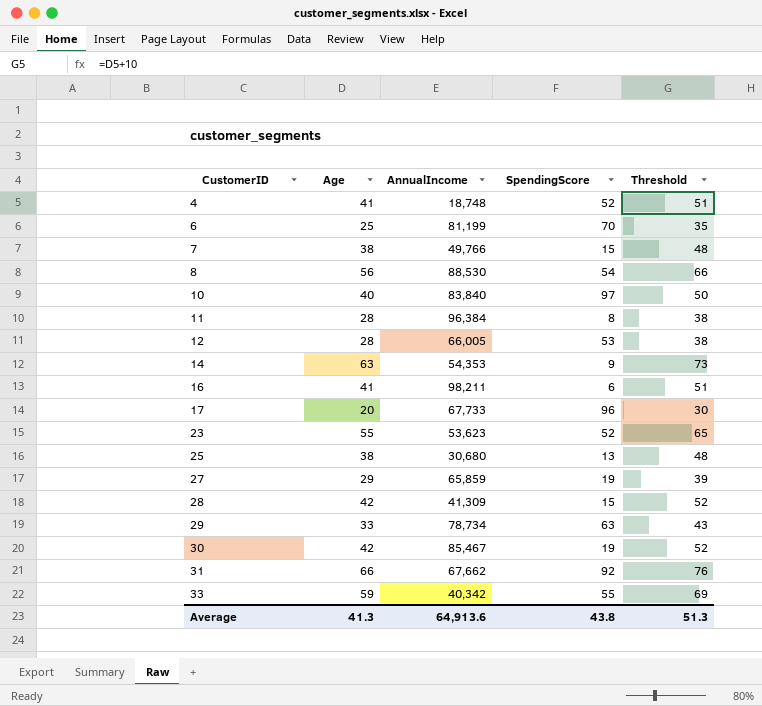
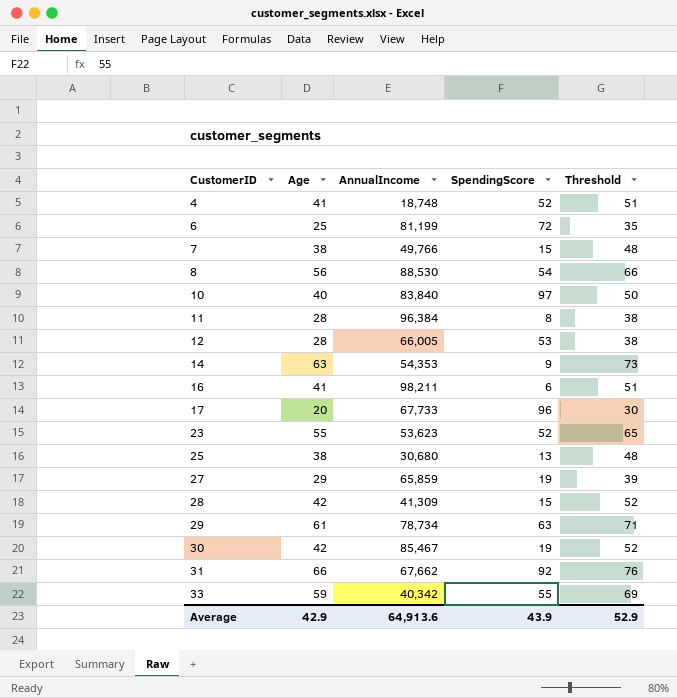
6 | SpendingScore: 70 -> 72
29 | Age: 33 -> 61
29 | Threshold: 43 -> 71
Average | Age: 41.3 -> 42.9
Average | SpendingScore: 43.8 -> 43.9
Average | Threshold: 51.3 -> 52.9

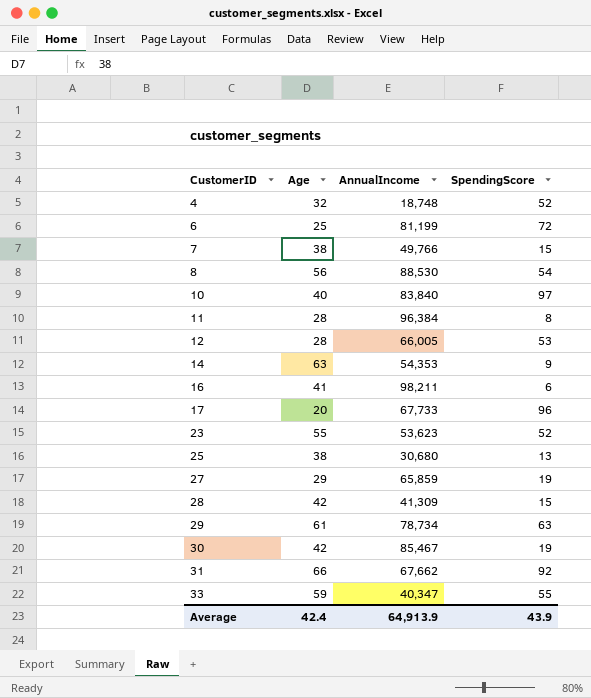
column Threshold | formula: [Age] + 10 -> none
4 | Age: 41 -> 32
33 | AnnualIncome: 40,342 -> 40,347
Average | Age: 42.9 -> 42.4
Average | AnnualIncome: 64,913.6 -> 64,913.9

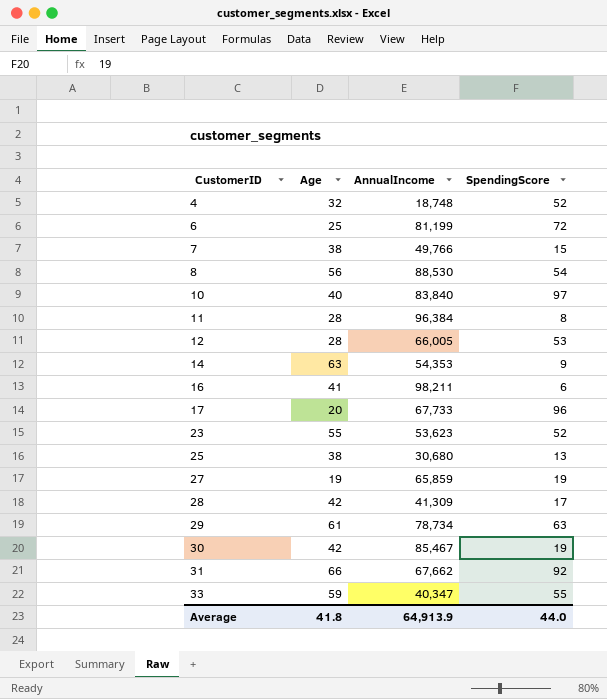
27 | Age: 29 -> 19
28 | SpendingScore: 15 -> 17
Average | Age: 42.4 -> 41.8
Average | SpendingScore: 43.9 -> 44.0

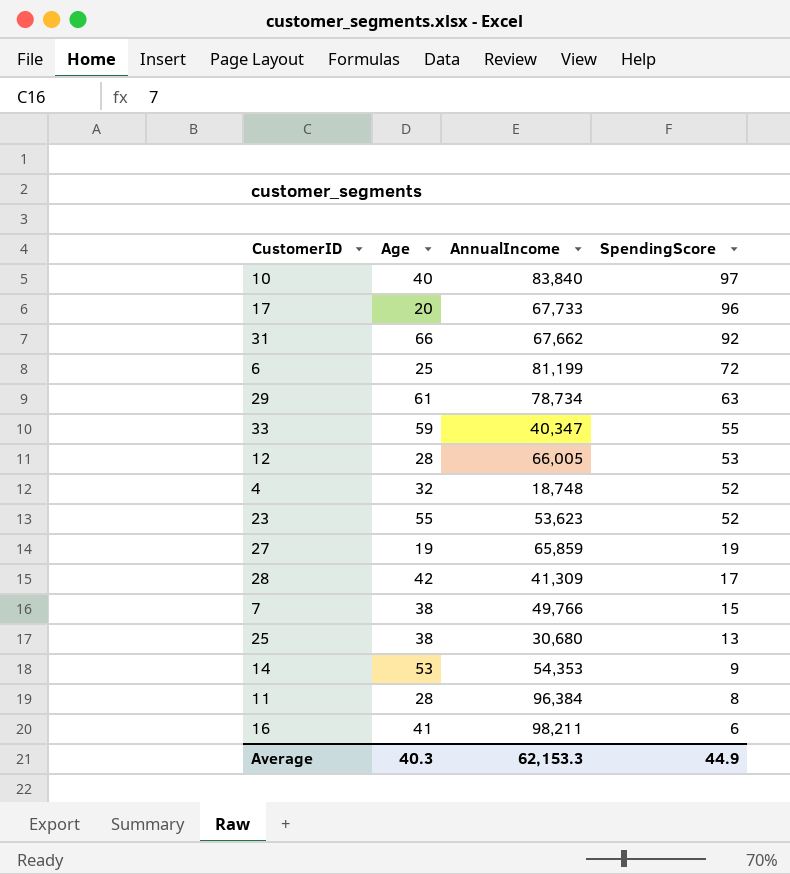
row order: CustomerID ascending -> SpendingScore descending
row 8: 56 | 88,530 | 54 -> none
row 30: 42 | 85,467 | 19 -> none
14 | Age: 63 -> 53
Average | Age: 41.8 -> 40.3
Average | AnnualIncome: 64,913.9 -> 62,153.3
Average | SpendingScore: 44.0 -> 44.9

